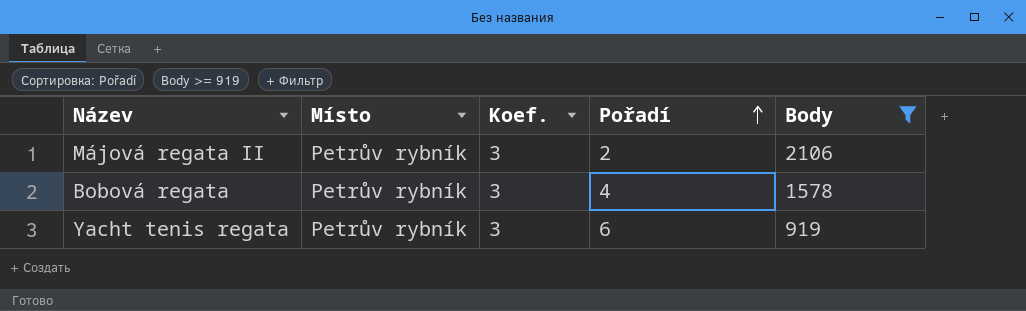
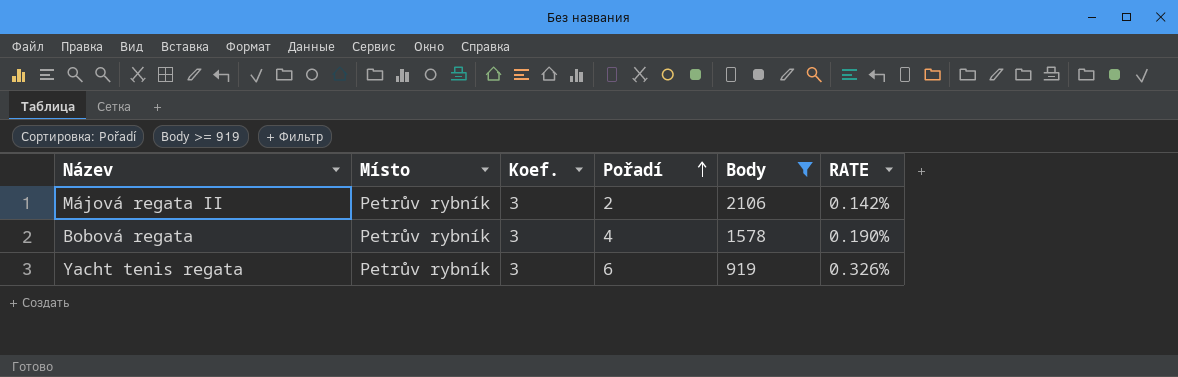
column RATE | formula: none -> [Koef.] / [Body]

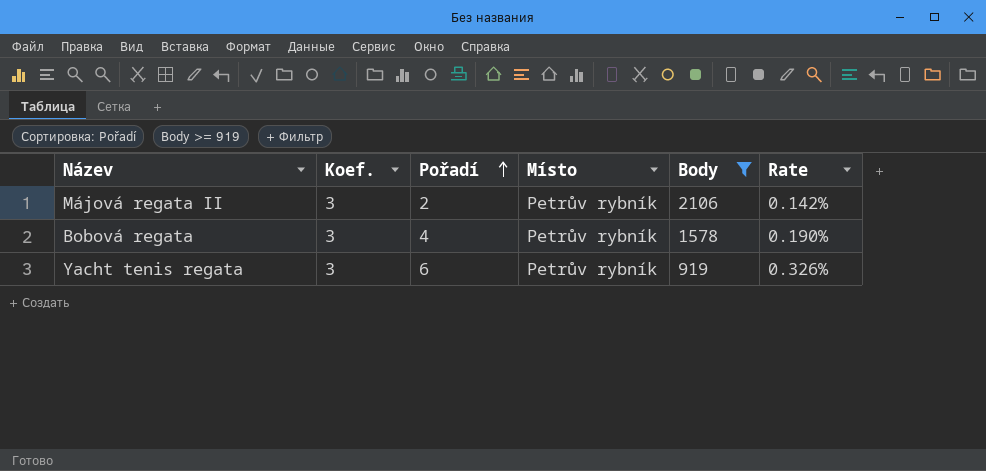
column Místo | position: 2 -> 4
column name: RATE -> Rate

